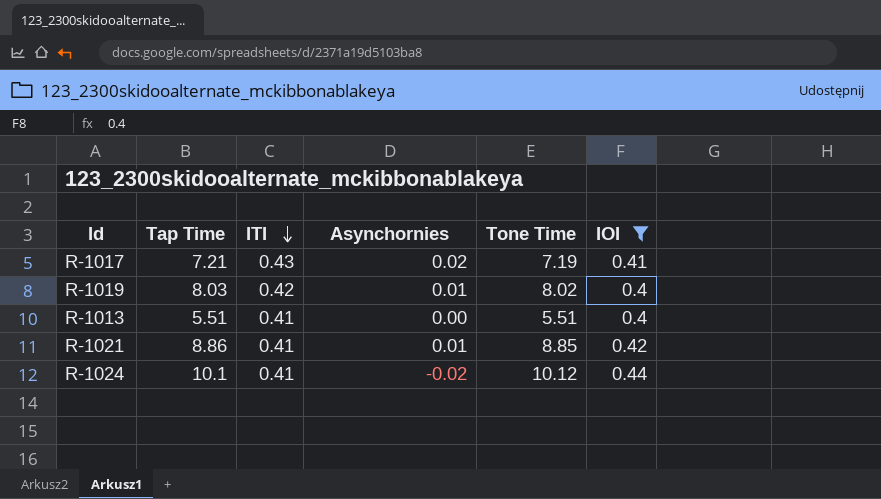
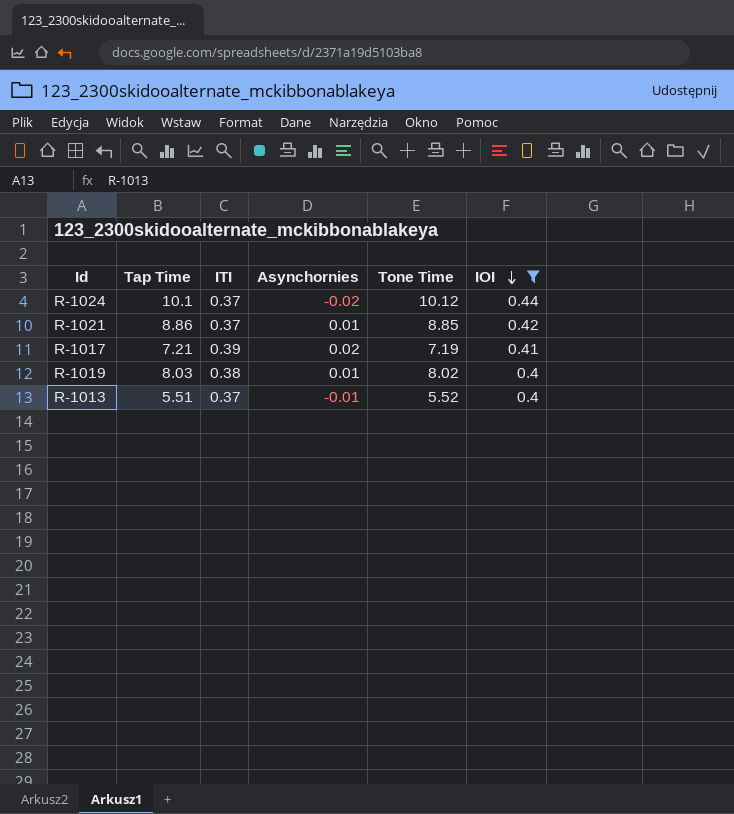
row order: ITI descending -> IOI descending
R-1024 | ITI: 0.41 -> 0.37
R-1021 | ITI: 0.41 -> 0.37
R-1017 | ITI: 0.43 -> 0.39
R-1019 | ITI: 0.42 -> 0.38
R-1013 | ITI: 0.41 -> 0.37
R-1013 | Asynchornies: 0.00 -> -0.01
R-1013 | Tone Time: 5.51 -> 5.52

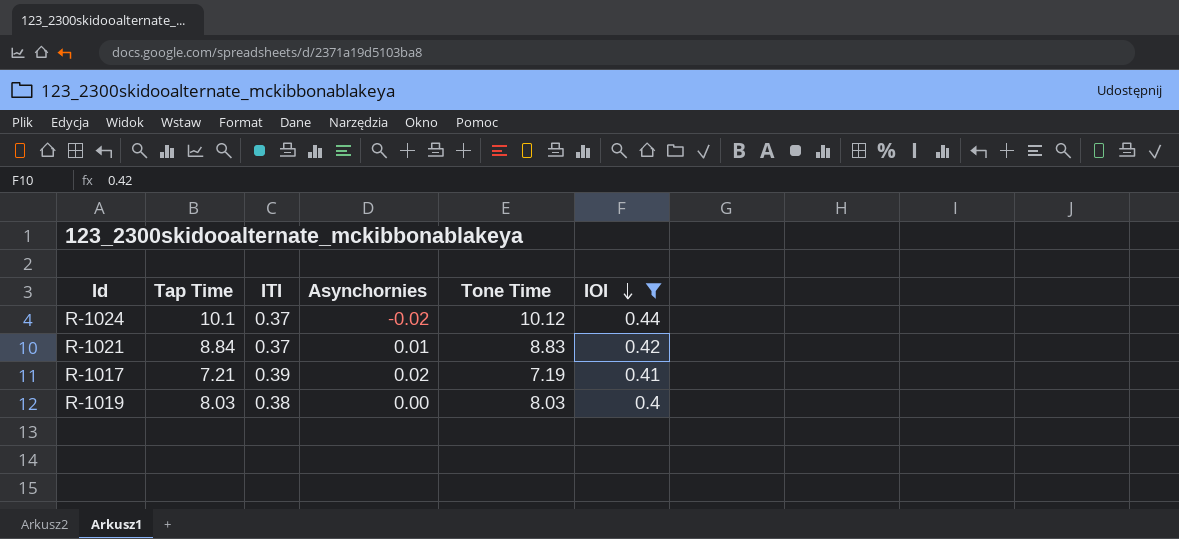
row R-1013: 5.51 | 0.37 | -0.01 | 5.52 | 0.4 -> none
R-1021 | Tap Time: 8.86 -> 8.84
R-1021 | Tone Time: 8.85 -> 8.83
R-1019 | Asynchornies: 0.01 -> 0.00
R-1019 | Tone Time: 8.02 -> 8.03

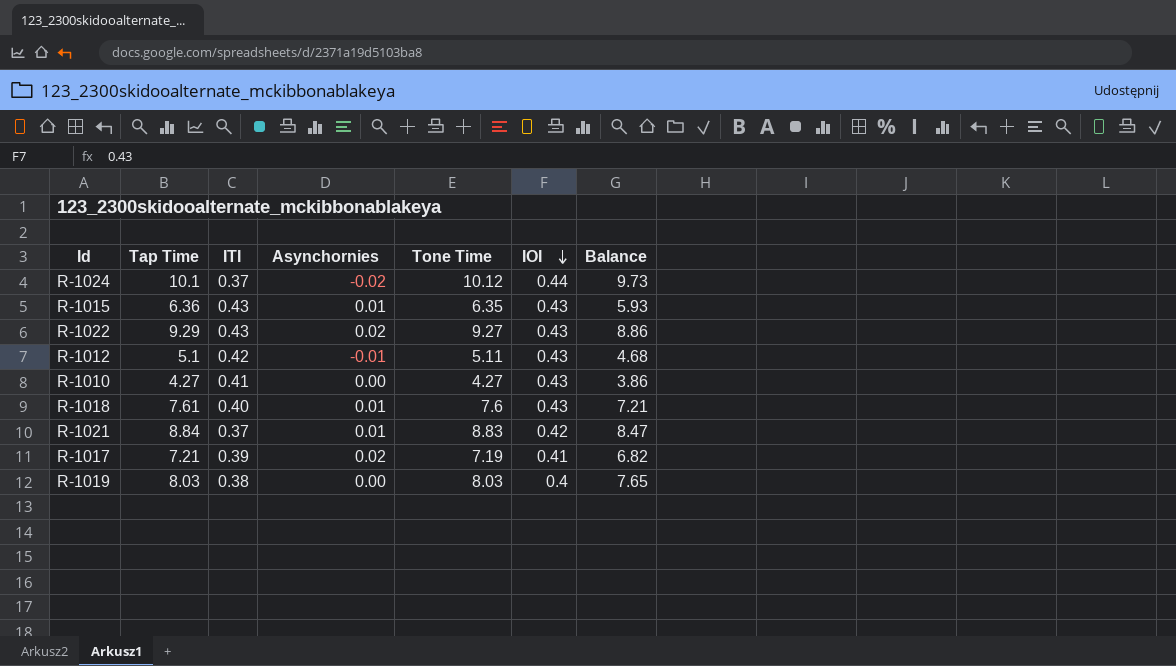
filter: IOI != 0.43 -> none
column Balance | formula: none -> [Tap Time] - [ITI]

